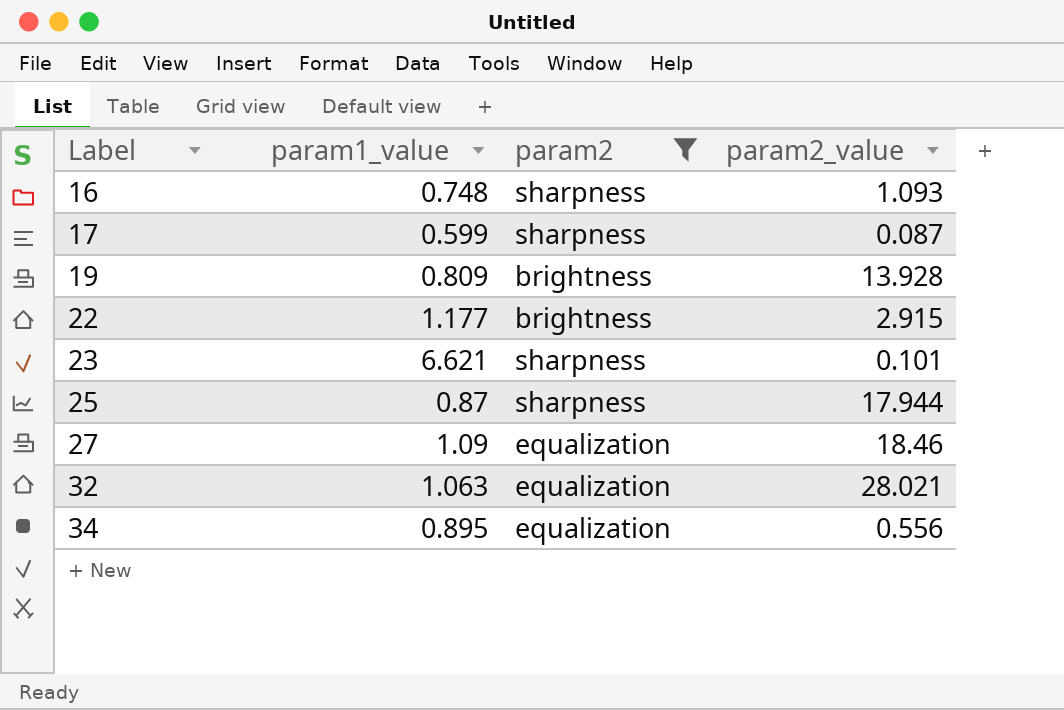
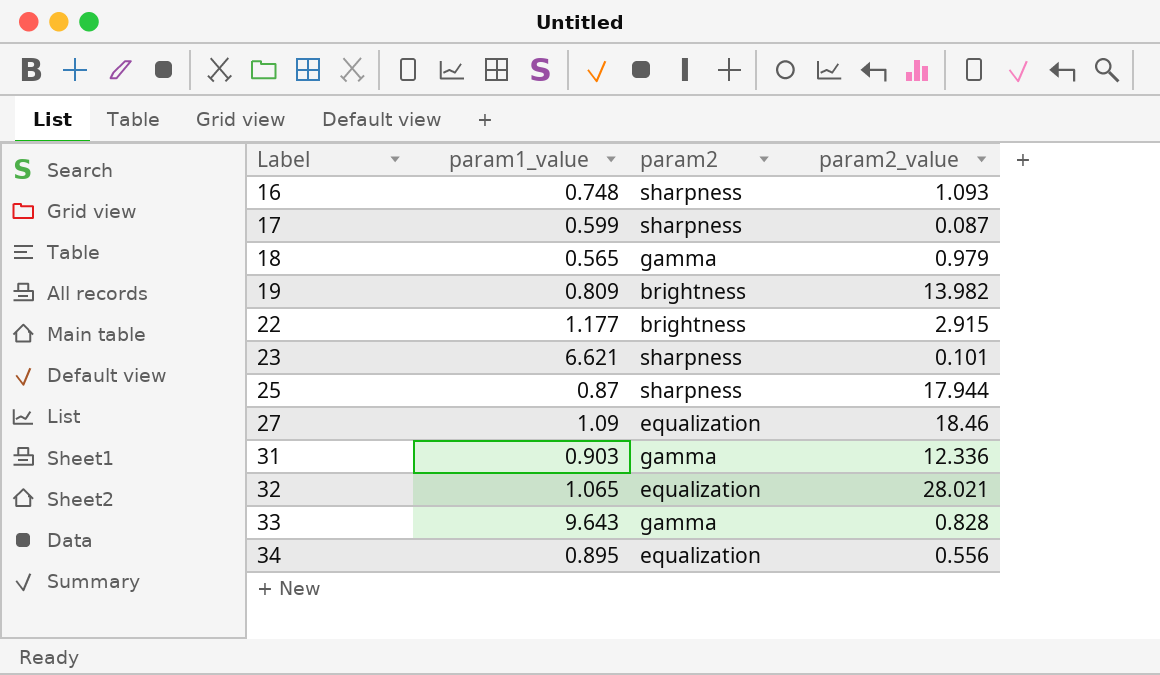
filter: param2 != gamma -> none
19 | param2_value: 13.928 -> 13.982
32 | param1_value: 1.063 -> 1.065

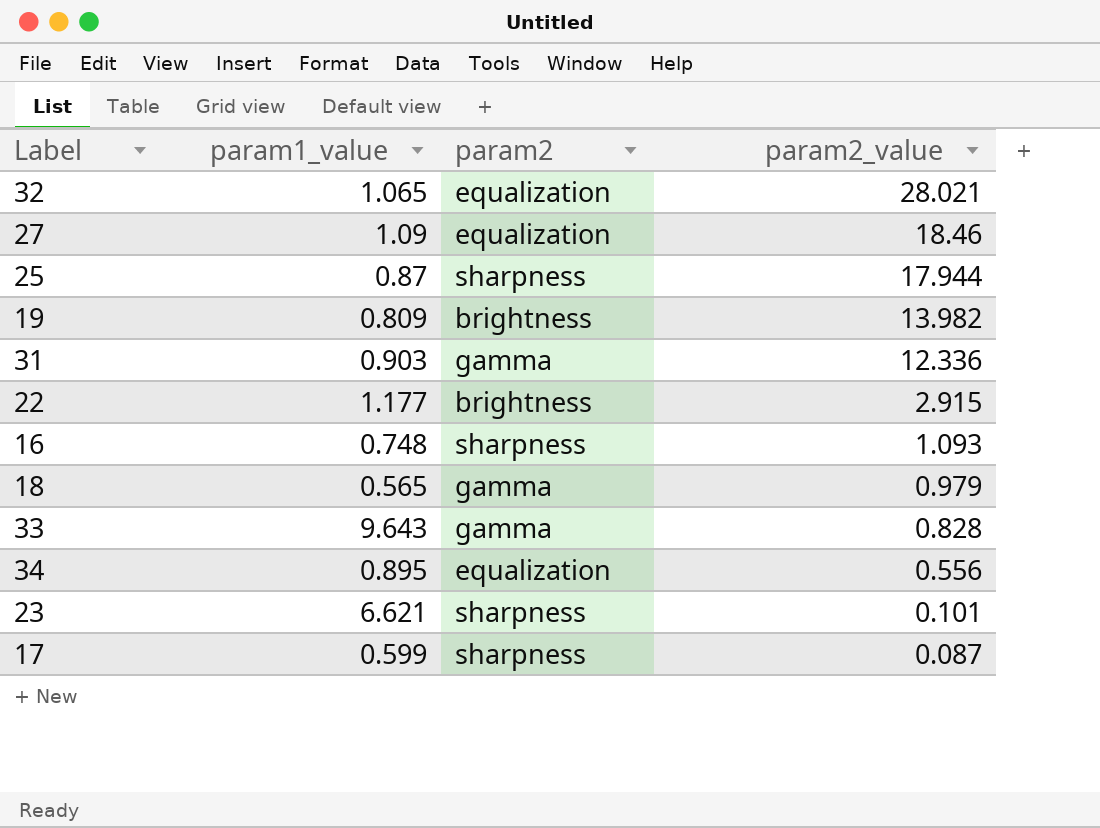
row order: Label ascending -> param2_value descending

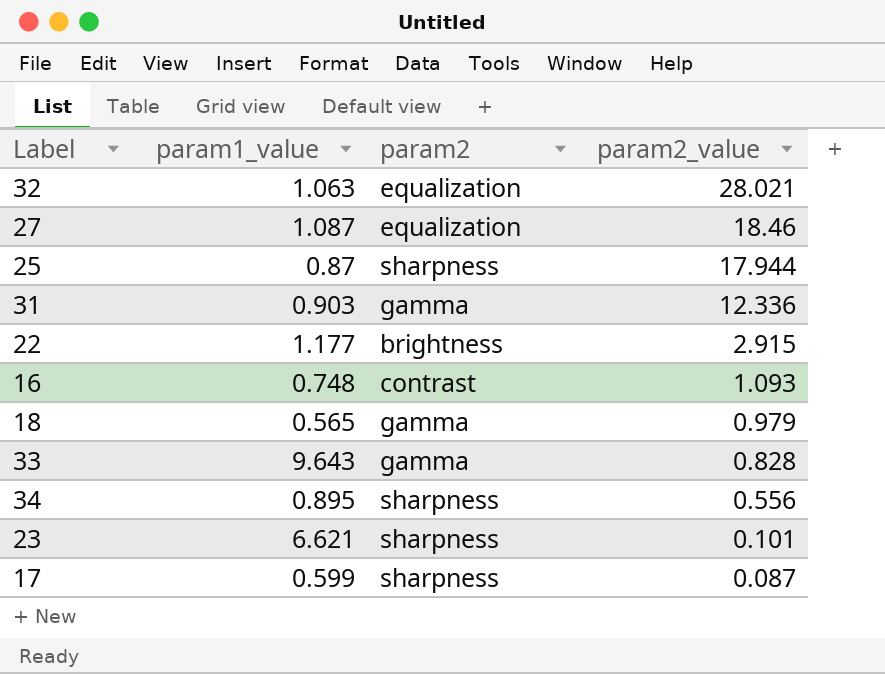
row 19: 0.809 | brightness | 13.982 -> none
32 | param1_value: 1.065 -> 1.063
27 | param1_value: 1.09 -> 1.087
16 | param2: sharpness -> contrast
34 | param2: equalization -> sharpness

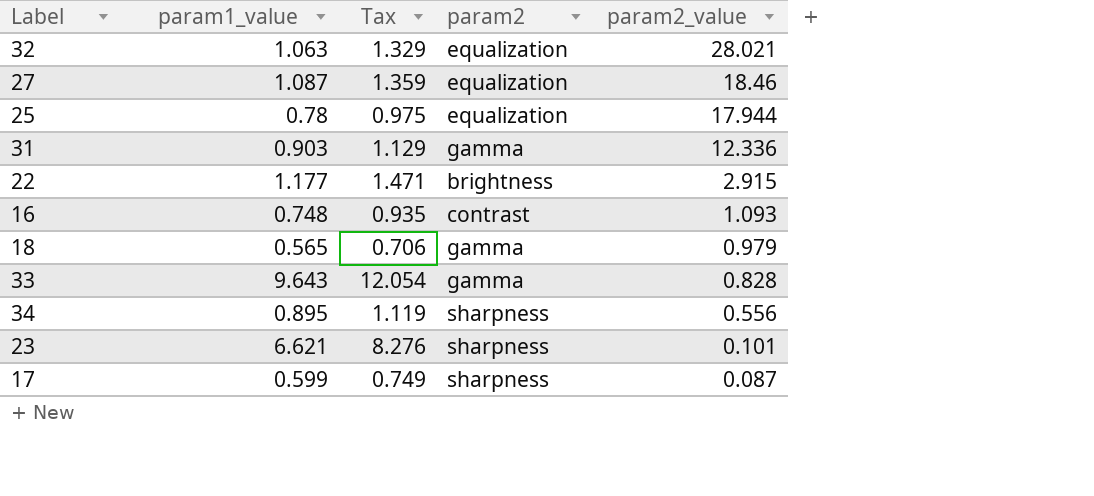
column Tax | formula: none -> [param1_value] * 1.25
25 | param1_value: 0.87 -> 0.78
25 | param2: sharpness -> equalization

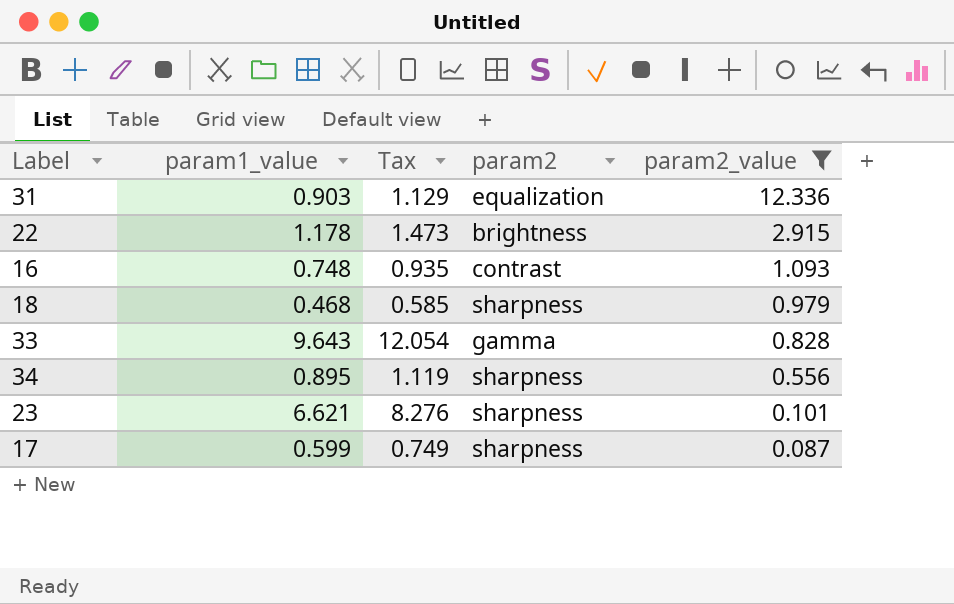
filter: none -> param2_value <= 12.336
31 | param2: gamma -> equalization
22 | param1_value: 1.177 -> 1.178
22 | Tax: 1.471 -> 1.473
18 | param1_value: 0.565 -> 0.468
18 | Tax: 0.706 -> 0.585
18 | param2: gamma -> sharpness

